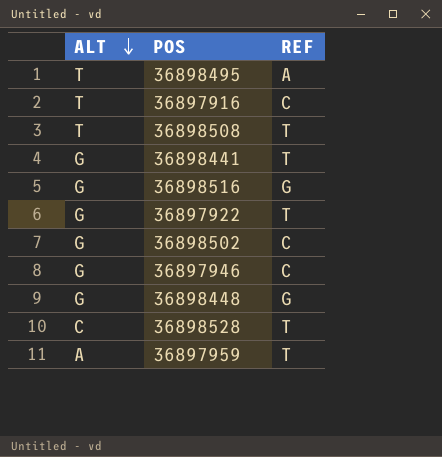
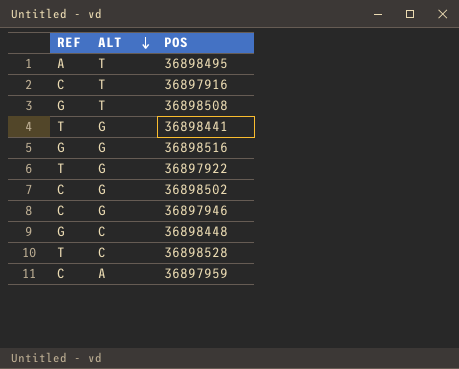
column REF | position: 3 -> 1
36898508 | REF: T -> G
36898448 | ALT: G -> C
36897959 | REF: T -> C

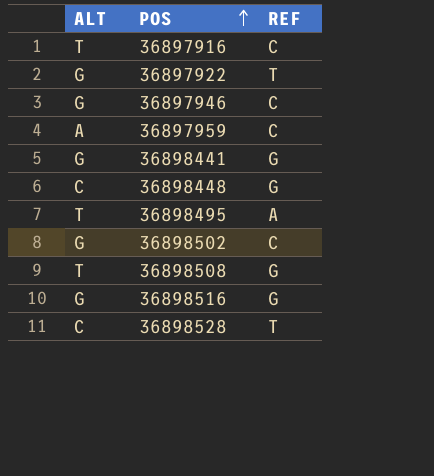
row order: ALT descending -> POS ascending
column REF | position: 1 -> 3
36898441 | REF: T -> G

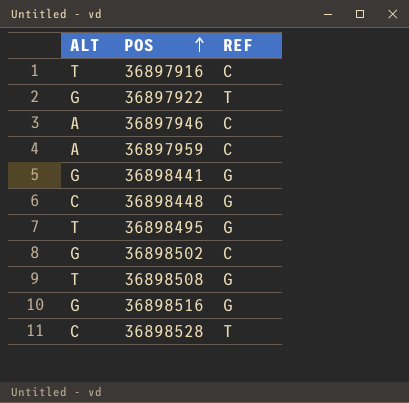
36897946 | ALT: G -> A
36898495 | REF: A -> G

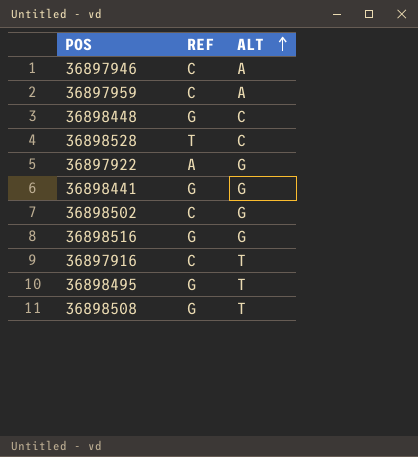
row order: POS ascending -> ALT ascending
column ALT | position: 1 -> 3
36897922 | REF: T -> A

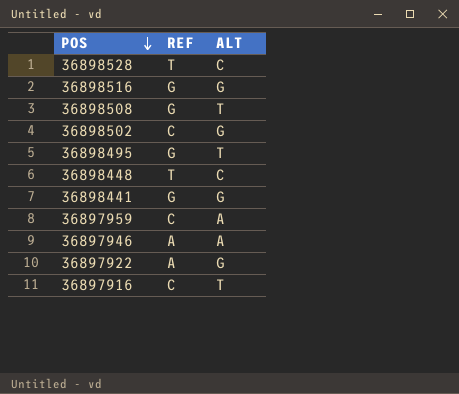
row order: ALT ascending -> POS descending
36898448 | REF: G -> T
36897946 | REF: C -> A

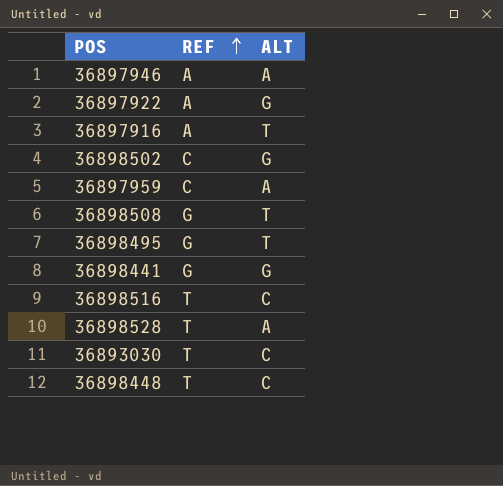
row order: POS descending -> REF ascending
36897916 | REF: C -> A
36898516 | REF: G -> T
36898516 | ALT: G -> C
36898528 | ALT: C -> A
row 36893030: none -> T | C

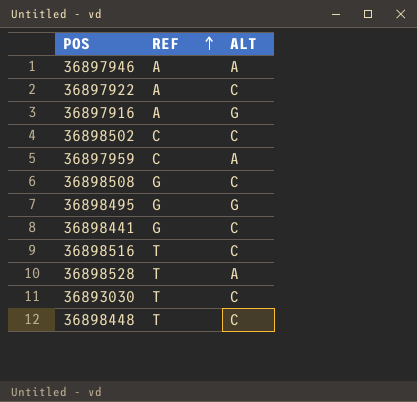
36897922 | ALT: G -> C
36897916 | ALT: T -> G
36898502 | ALT: G -> C
36898508 | ALT: T -> C
36898495 | ALT: T -> G
36898441 | ALT: G -> C

